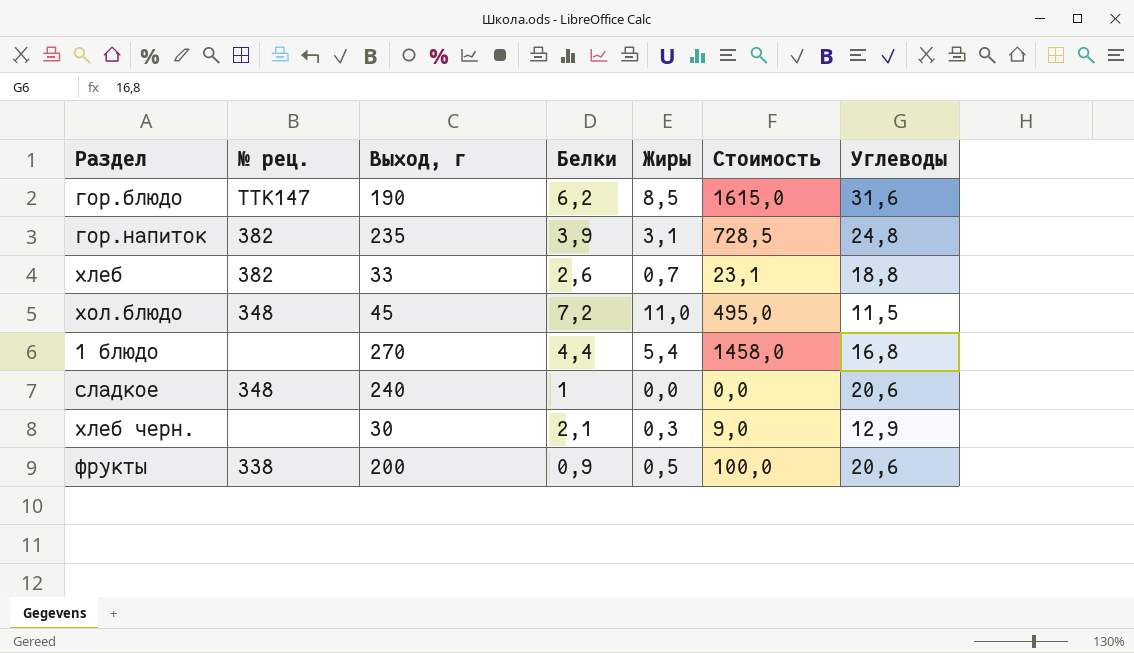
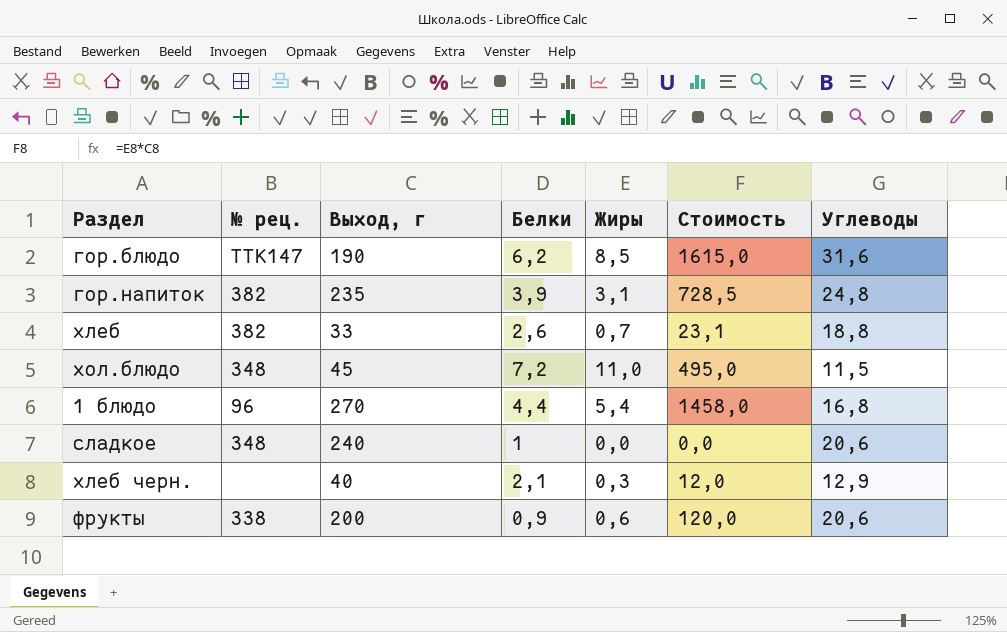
1 блюдо | № рец.: none -> 96
хлеб черн. | Выход, г: 30 -> 40
хлеб черн. | Стоимость: 9,0 -> 12,0
фрукты | Жиры: 0,5 -> 0,6
фрукты | Стоимость: 100,0 -> 120,0

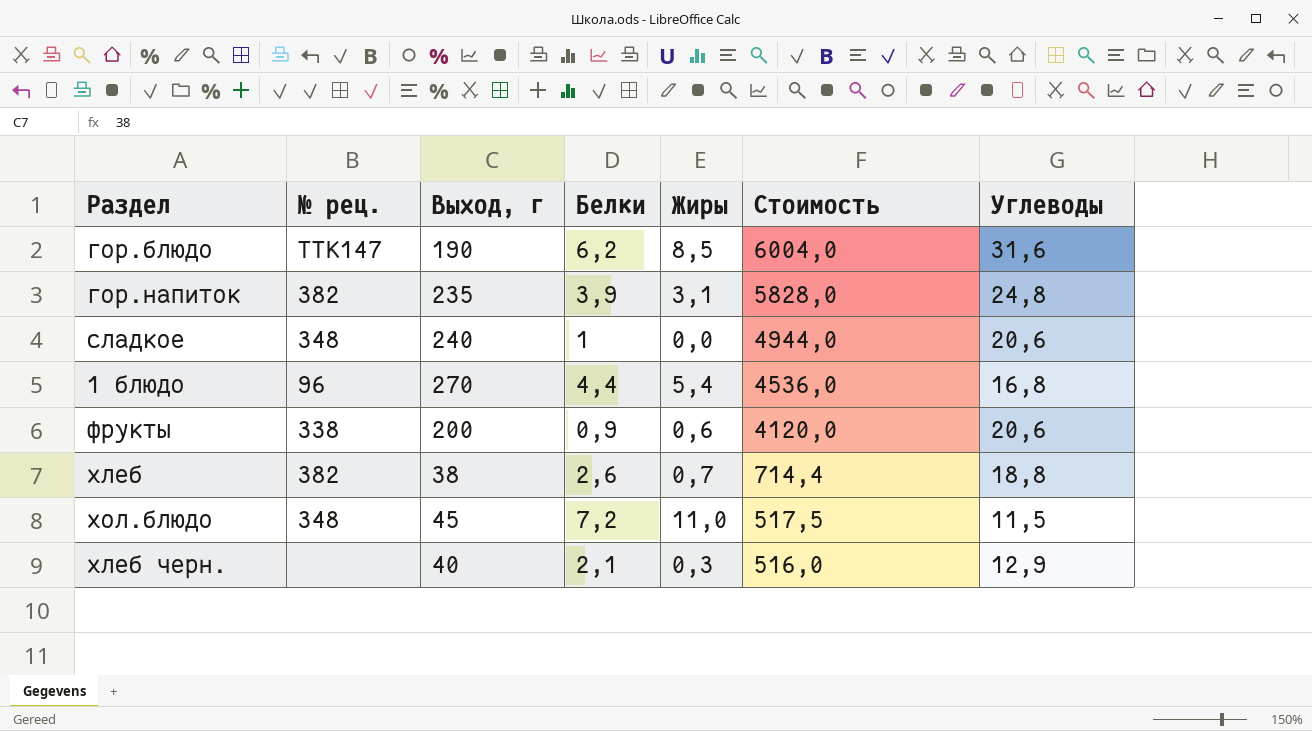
row order: none -> Стоимость descending
column Стоимость | formula: [Выход, г] * [Жиры] -> [Выход, г] * [Углеводы]
хлеб | Выход, г: 33 -> 38

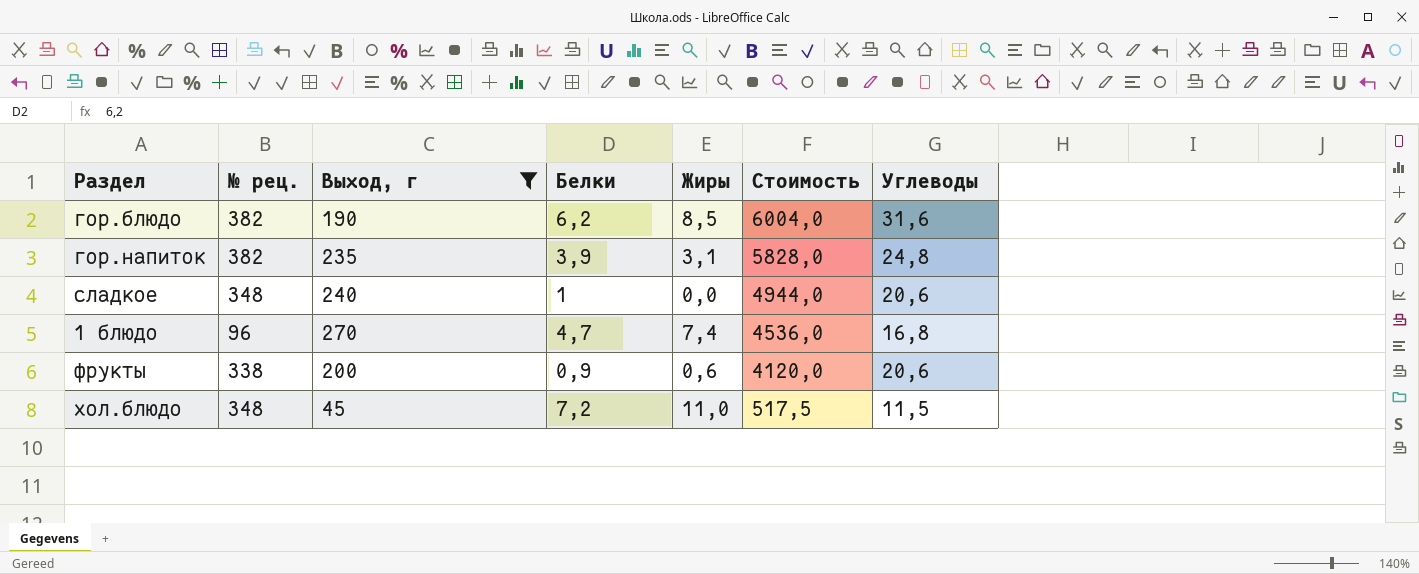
filter: none -> Выход, г >= 45
гор.блюдо | № рец.: ТТК147 -> 382
1 блюдо | Белки: 4,4 -> 4,7
1 блюдо | Жиры: 5,4 -> 7,4

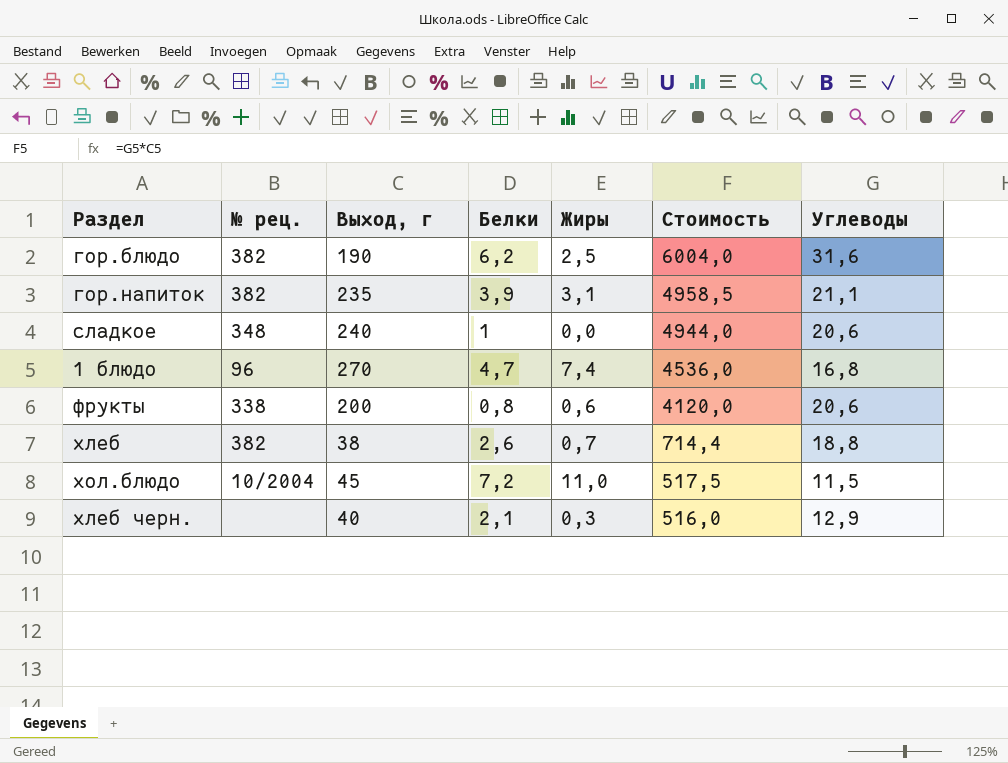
filter: Выход, г >= 45 -> none
гор.блюдо | Жиры: 8,5 -> 2,5
гор.напиток | Стоимость: 5828,0 -> 4958,5
гор.напиток | Углеводы: 24,8 -> 21,1
фрукты | Белки: 0,9 -> 0,8
хол.блюдо | № рец.: 348 -> 10/2004

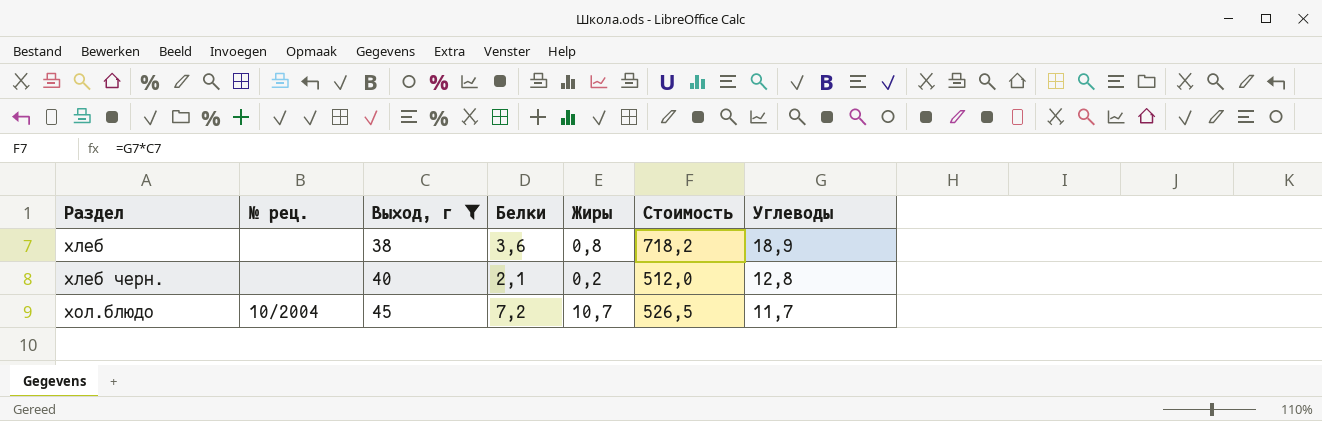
filter: none -> Выход, г <= 45
row order: Стоимость descending -> Раздел ascending
хлеб | № рец.: 382 -> none
хлеб | Белки: 2,6 -> 3,6
хлеб | Жиры: 0,7 -> 0,8
хлеб | Стоимость: 714,4 -> 718,2
хлеб | Углеводы: 18,8 -> 18,9
хлеб черн. | Жиры: 0,3 -> 0,2
хлеб черн. | Стоимость: 516,0 -> 512,0
хлеб черн. | Углеводы: 12,9 -> 12,8
хол.блюдо | Жиры: 11,0 -> 10,7
хол.блюдо | Стоимость: 517,5 -> 526,5
хол.блюдо | Углеводы: 11,5 -> 11,7

